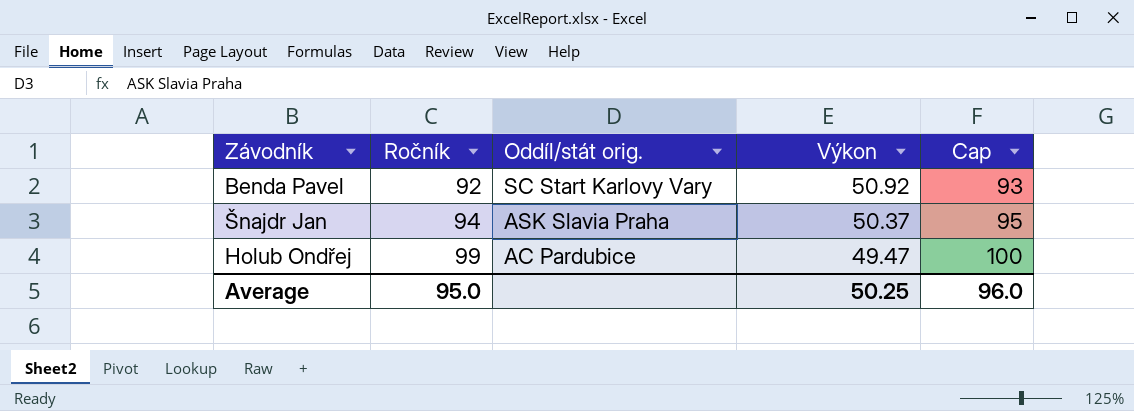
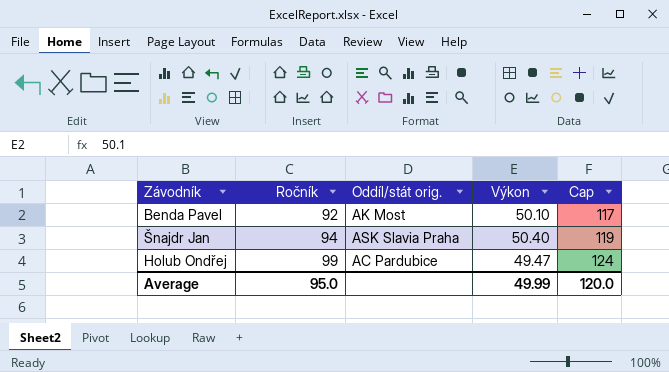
column Cap | formula: [Ročník] + 1 -> [Ročník] + 25
Benda Pavel | Oddíl/stát orig.: SC Start Karlovy Vary -> AK Most
Benda Pavel | Výkon: 50.92 -> 50.10
Šnajdr Jan | Výkon: 50.37 -> 50.40
Average | Výkon: 50.25 -> 49.99
Average | Cap: 96.0 -> 120.0

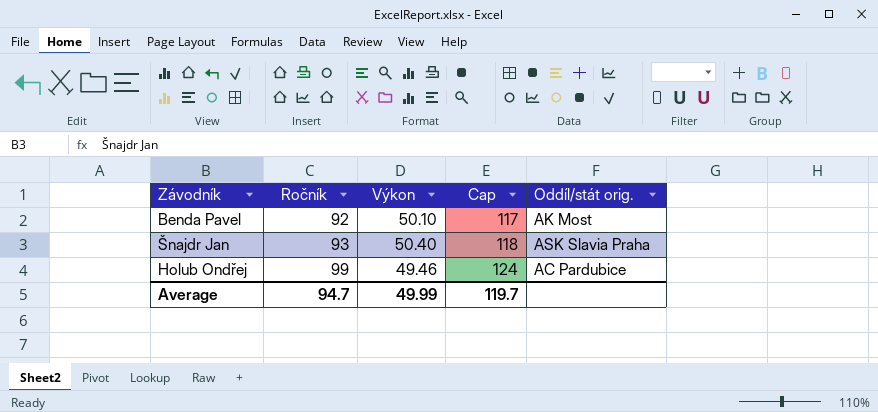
column Oddíl/stát orig. | position: 3 -> 5
Šnajdr Jan | Ročník: 94 -> 93
Šnajdr Jan | Cap: 119 -> 118
Holub Ondřej | Výkon: 49.47 -> 49.46
Average | Ročník: 95.0 -> 94.7
Average | Cap: 120.0 -> 119.7

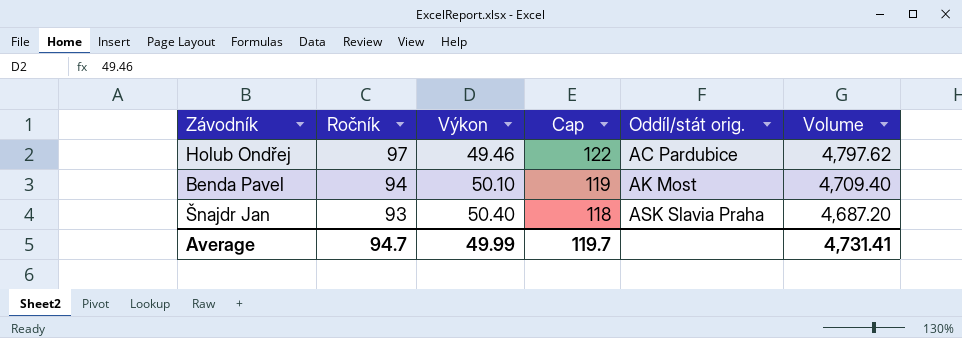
row order: Ročník ascending -> Ročník descending
column Volume | formula: none -> [Ročník] * [Výkon]
Holub Ondřej | Ročník: 99 -> 97
Holub Ondřej | Cap: 124 -> 122
Benda Pavel | Ročník: 92 -> 94
Benda Pavel | Cap: 117 -> 119

